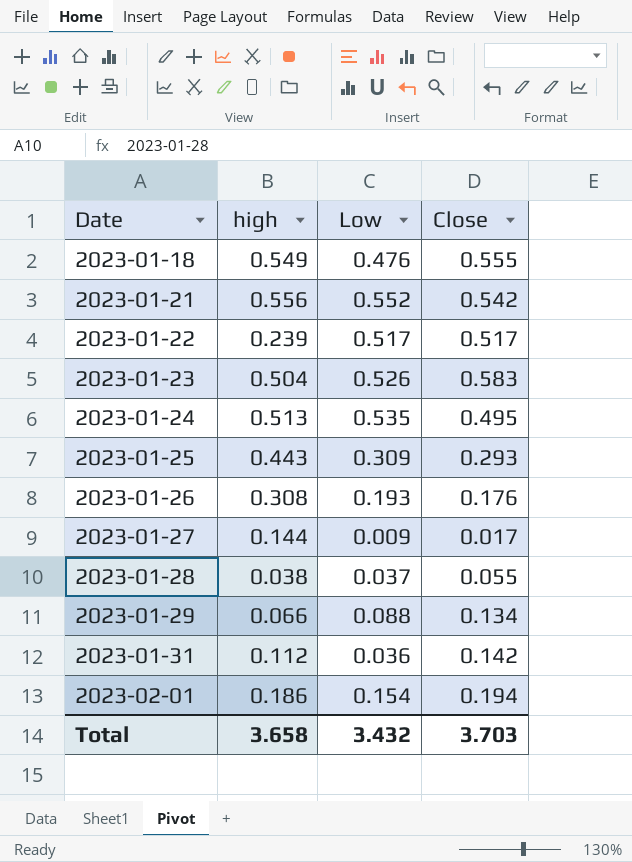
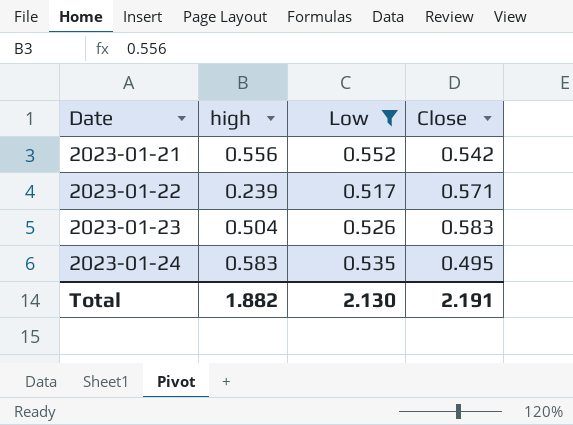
filter: none -> Low >= 0.517
2023-01-22 | Close: 0.517 -> 0.571
2023-01-24 | high: 0.513 -> 0.583
Total | high: 3.658 -> 1.882
Total | Low: 3.432 -> 2.130
Total | Close: 3.703 -> 2.191

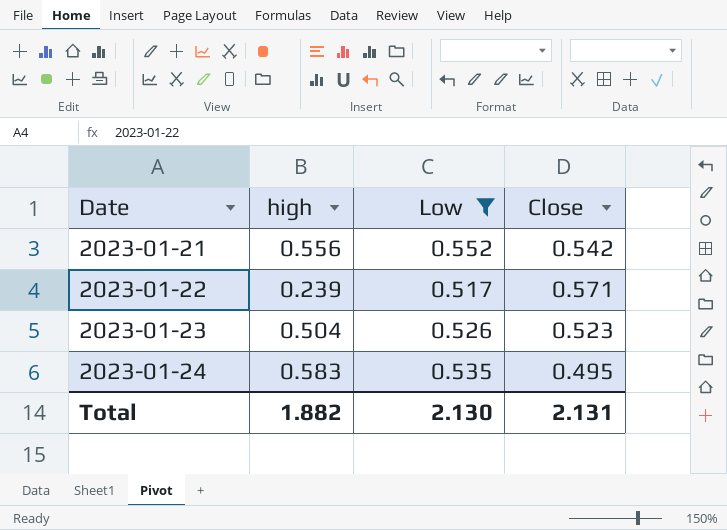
2023-01-23 | Close: 0.583 -> 0.523
Total | Close: 2.191 -> 2.131

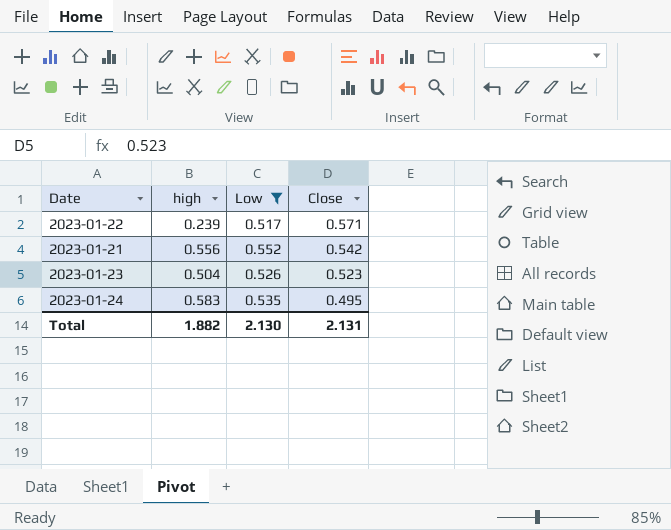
row order: Date ascending -> Close descending

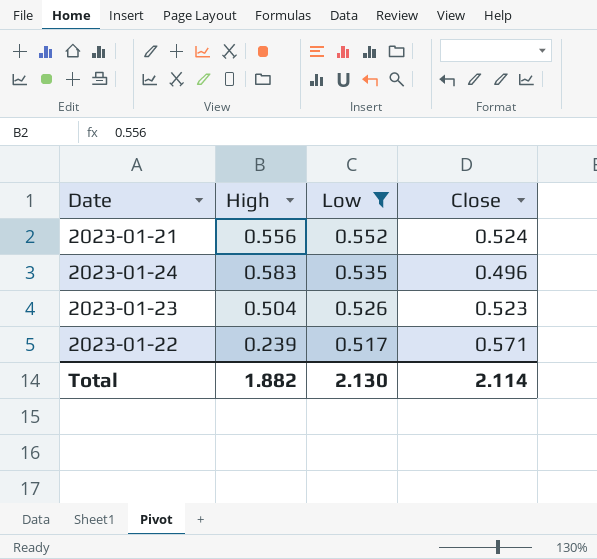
row order: Close descending -> Low descending
column name: high -> High
2023-01-21 | Close: 0.542 -> 0.524
2023-01-24 | Close: 0.495 -> 0.496
Total | Close: 2.131 -> 2.114

